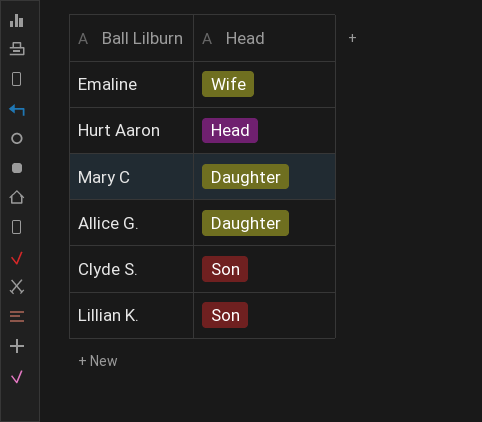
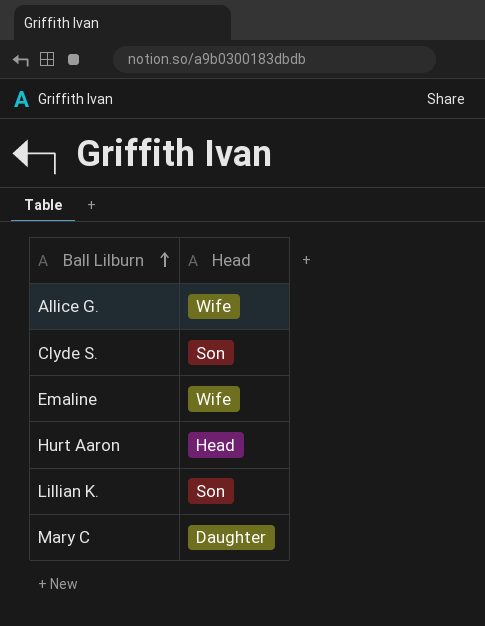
row order: none -> Ball Lilburn ascending
Allice G. | Head: Daughter -> Wife

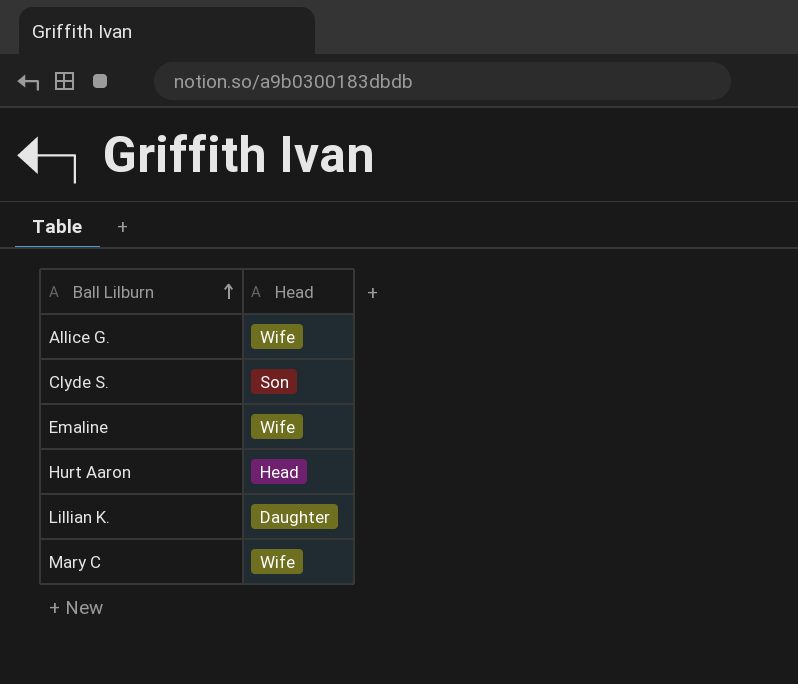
Lillian K. | Head: Son -> Daughter
Mary C | Head: Daughter -> Wife

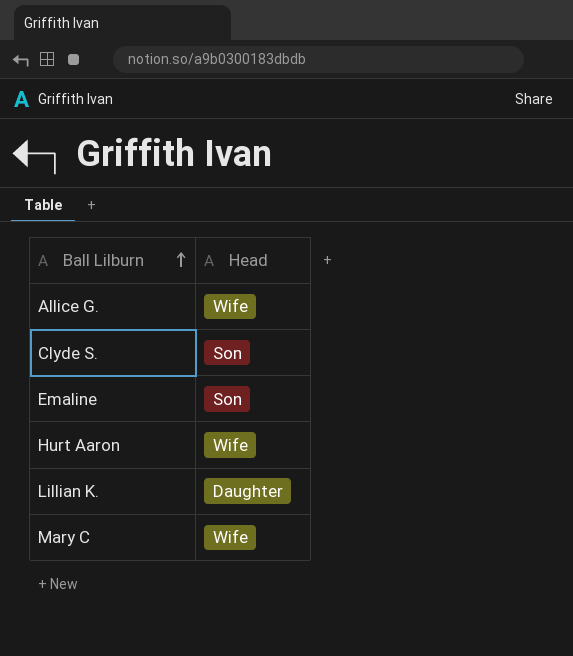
Emaline | Head: Wife -> Son
Hurt Aaron | Head: Head -> Wife

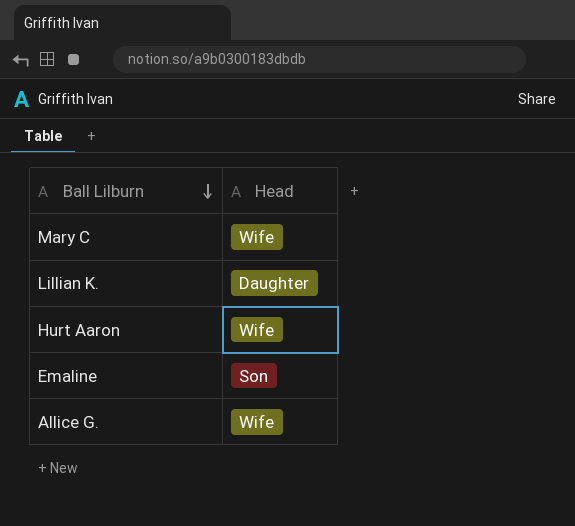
row order: Ball Lilburn ascending -> Ball Lilburn descending
row Clyde S.: Son -> none

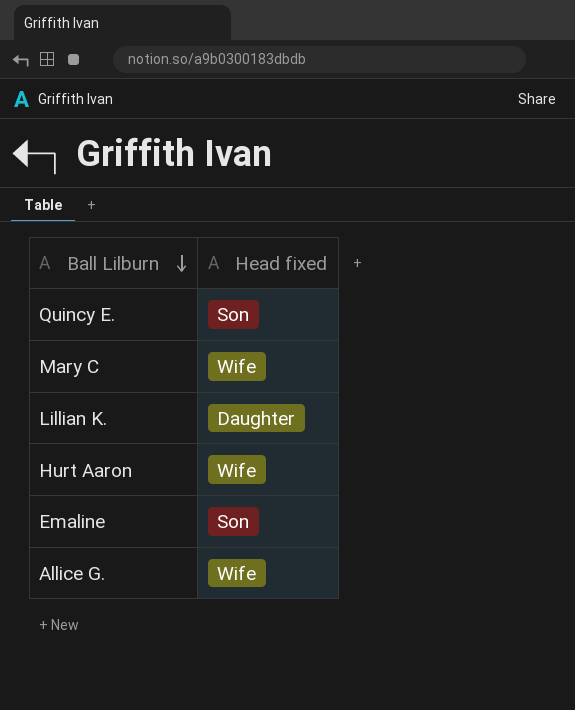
column name: Head -> Head fixed
row Quincy E.: none -> Son

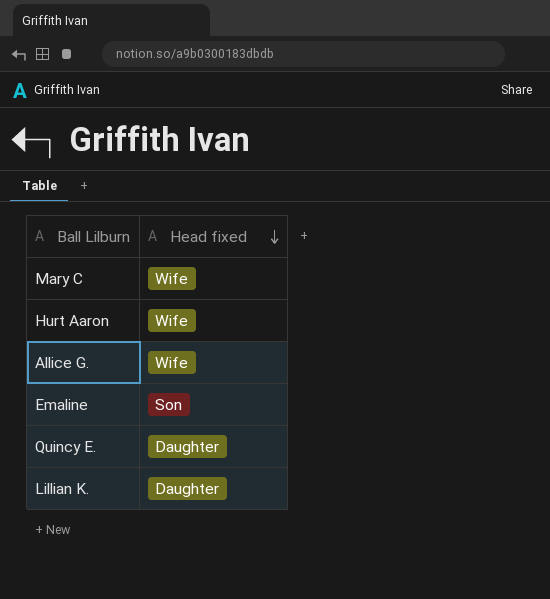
row order: Ball Lilburn descending -> Head fixed descending
Quincy E. | Head fixed: Son -> Daughter

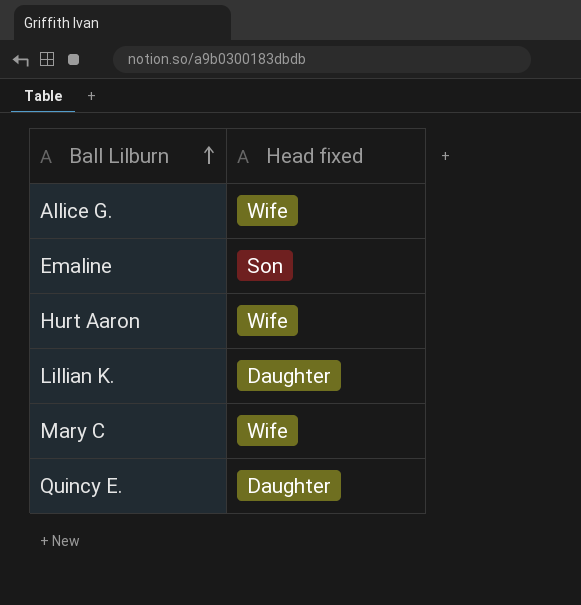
row order: Head fixed descending -> Ball Lilburn ascending

